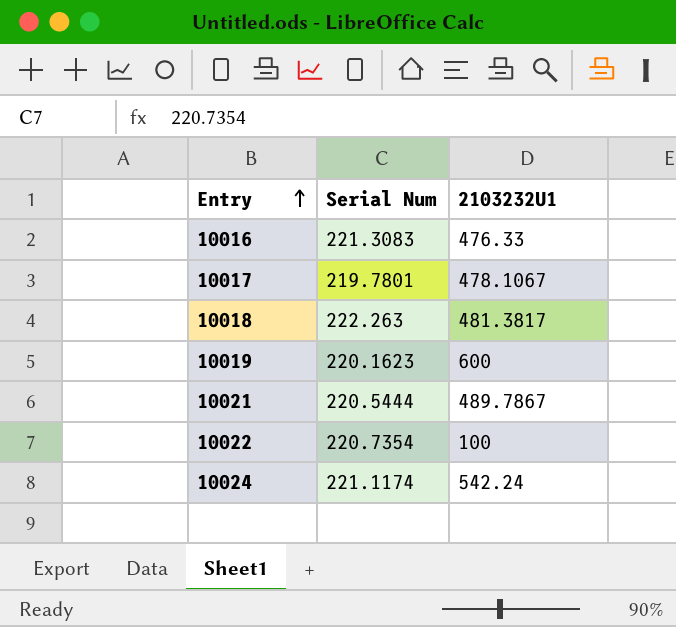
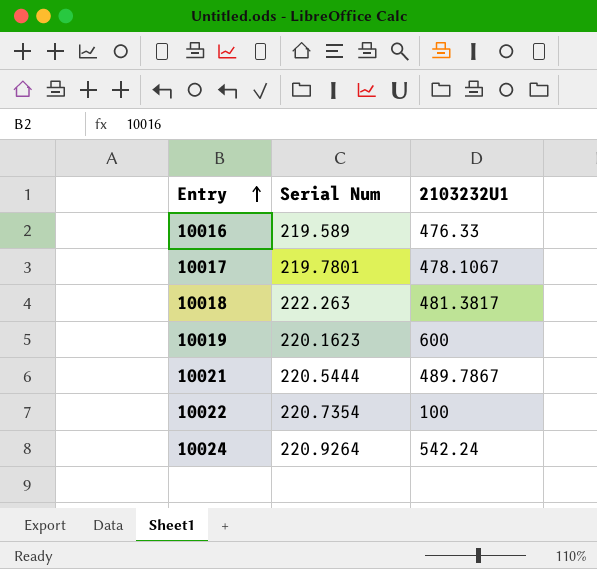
10016 | Serial Num: 221.3083 -> 219.589
10024 | Serial Num: 221.1174 -> 220.9264

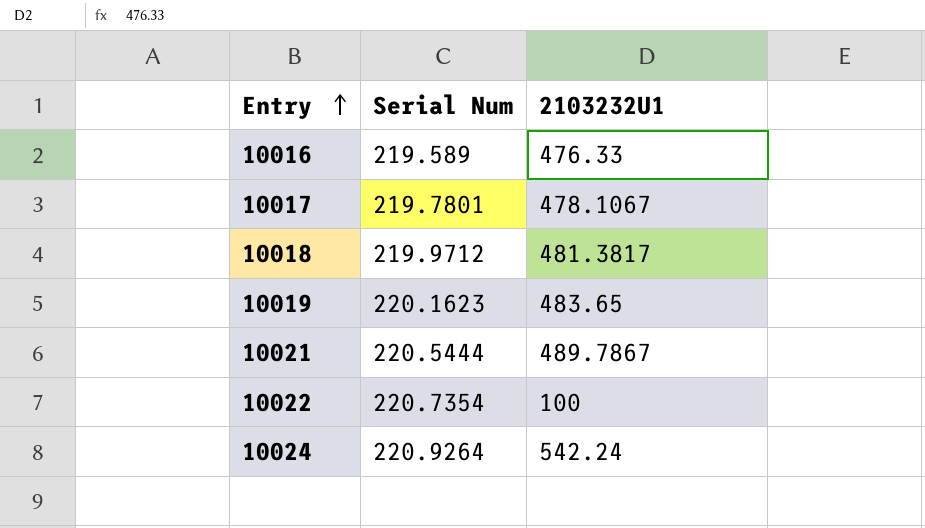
10018 | Serial Num: 222.263 -> 219.9712
10019 | 2103232U1: 600 -> 483.65

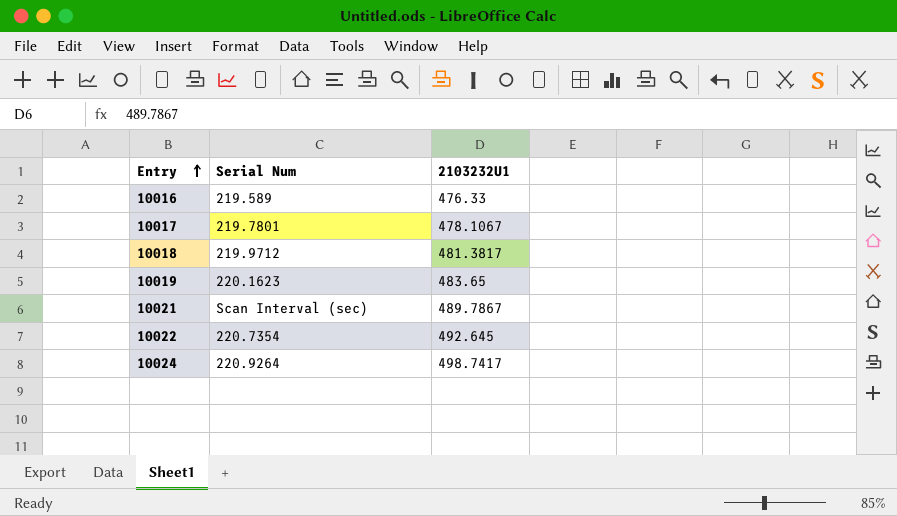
10021 | Serial Num: 220.5444 -> Scan Interval (sec)
10022 | 2103232U1: 100 -> 492.645
10024 | 2103232U1: 542.24 -> 498.7417

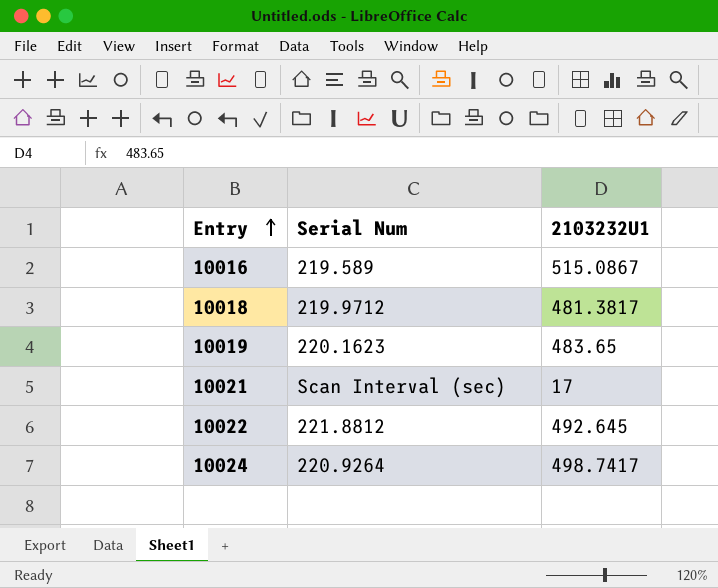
row 10017: 219.7801 | 478.1067 -> none
10016 | 2103232U1: 476.33 -> 515.0867
10021 | 2103232U1: 489.7867 -> 17
10022 | Serial Num: 220.7354 -> 221.8812

